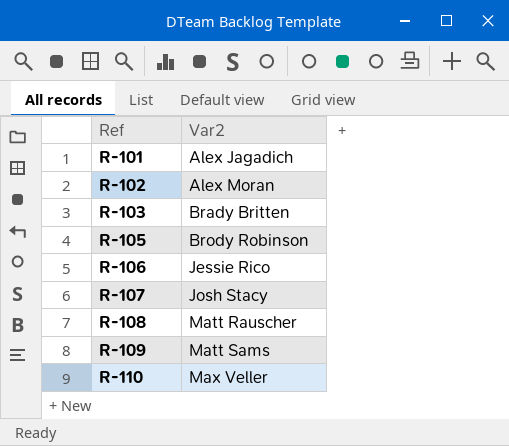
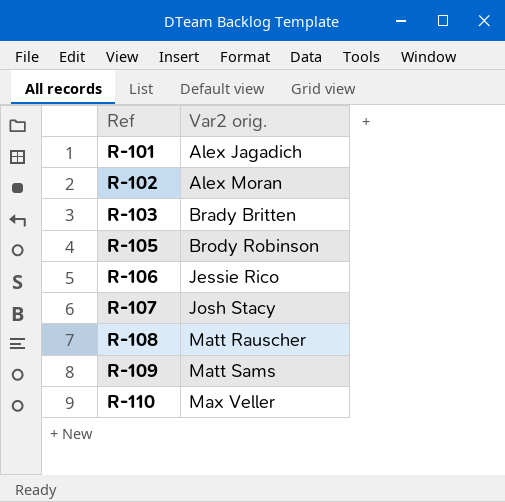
column name: Var2 -> Var2 orig.

